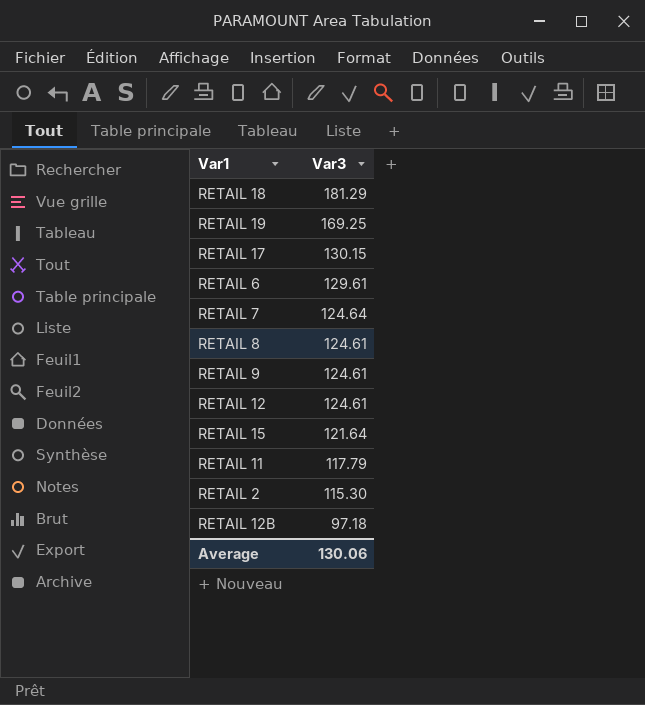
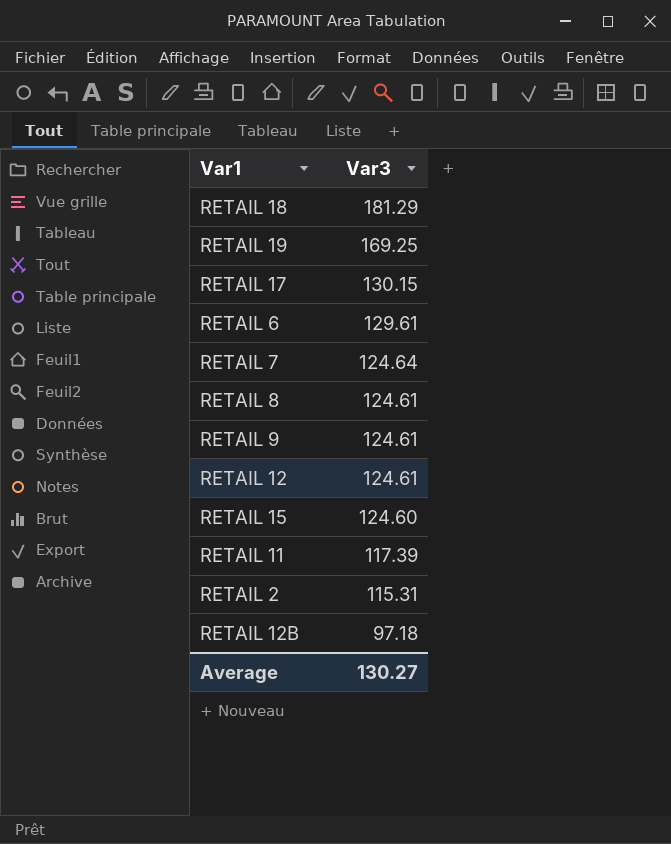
RETAIL 15 | Var3: 121.64 -> 124.60
RETAIL 11 | Var3: 117.79 -> 117.39
RETAIL 2 | Var3: 115.30 -> 115.31
Average | Var3: 130.06 -> 130.27

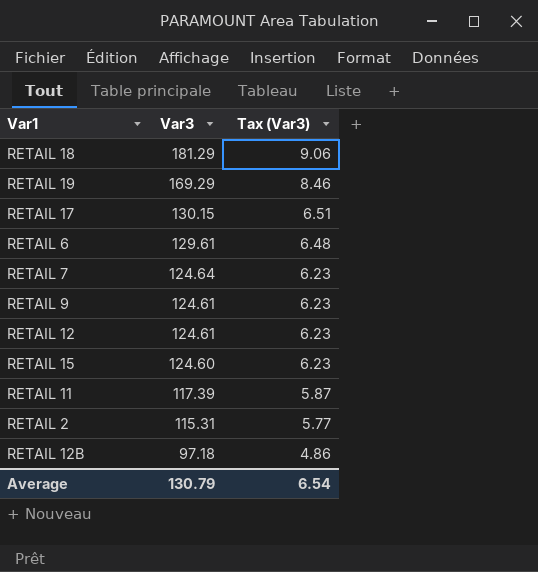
column Tax (Var3) | formula: none -> [Var3] * 0.05
row RETAIL 8: 124.61 -> none
RETAIL 19 | Var3: 169.25 -> 169.29
Average | Var3: 130.27 -> 130.79

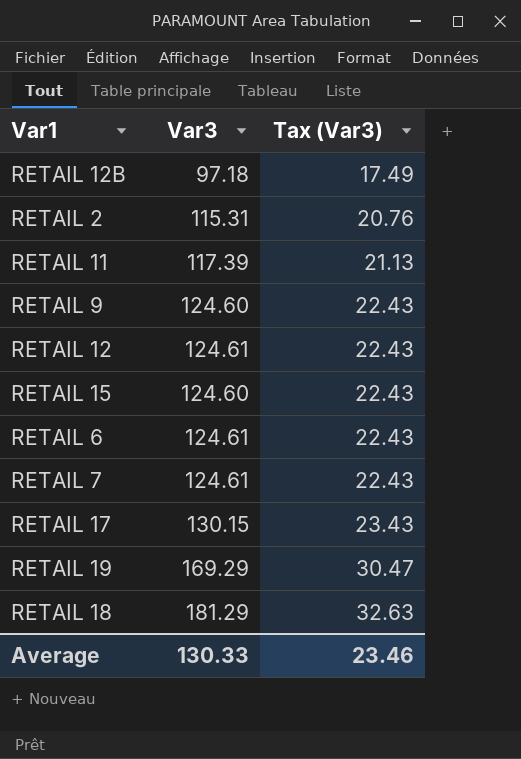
row order: Var3 descending -> Tax (Var3) ascending
column Tax (Var3) | formula: [Var3] * 0.05 -> [Var3] * 0.18
RETAIL 9 | Var3: 124.61 -> 124.60
RETAIL 6 | Var3: 129.61 -> 124.61
RETAIL 7 | Var3: 124.64 -> 124.61
Average | Var3: 130.79 -> 130.33
Average | Tax (Var3): 6.54 -> 23.46

